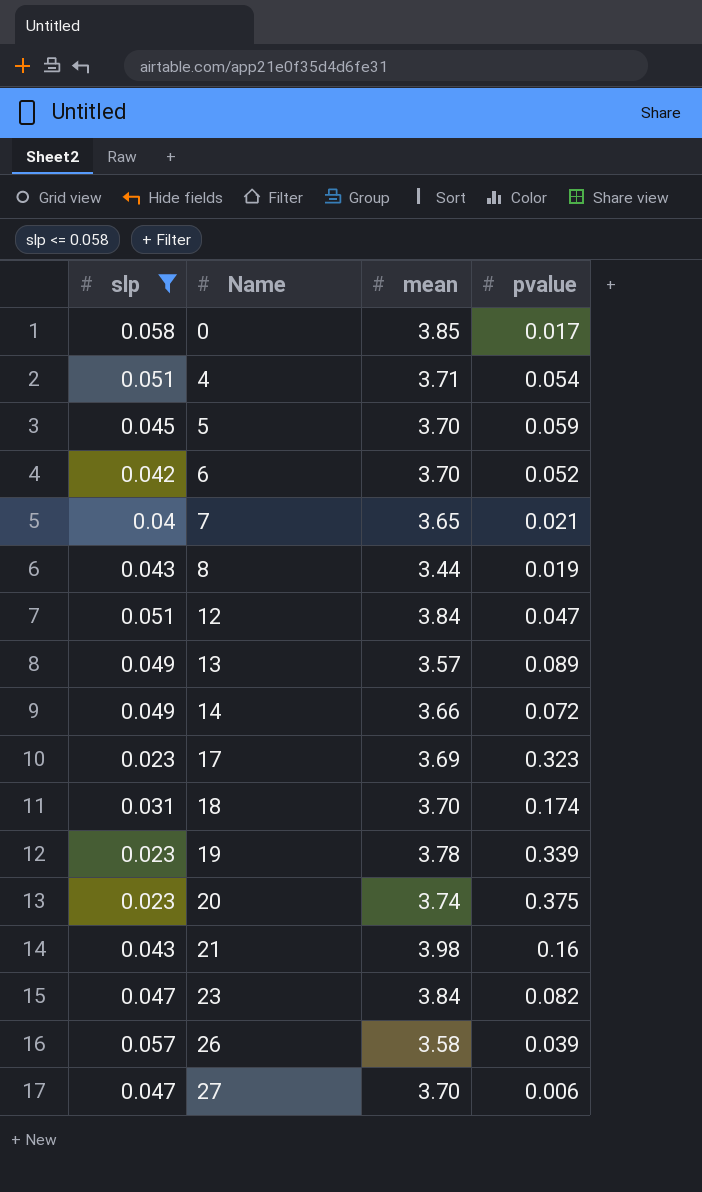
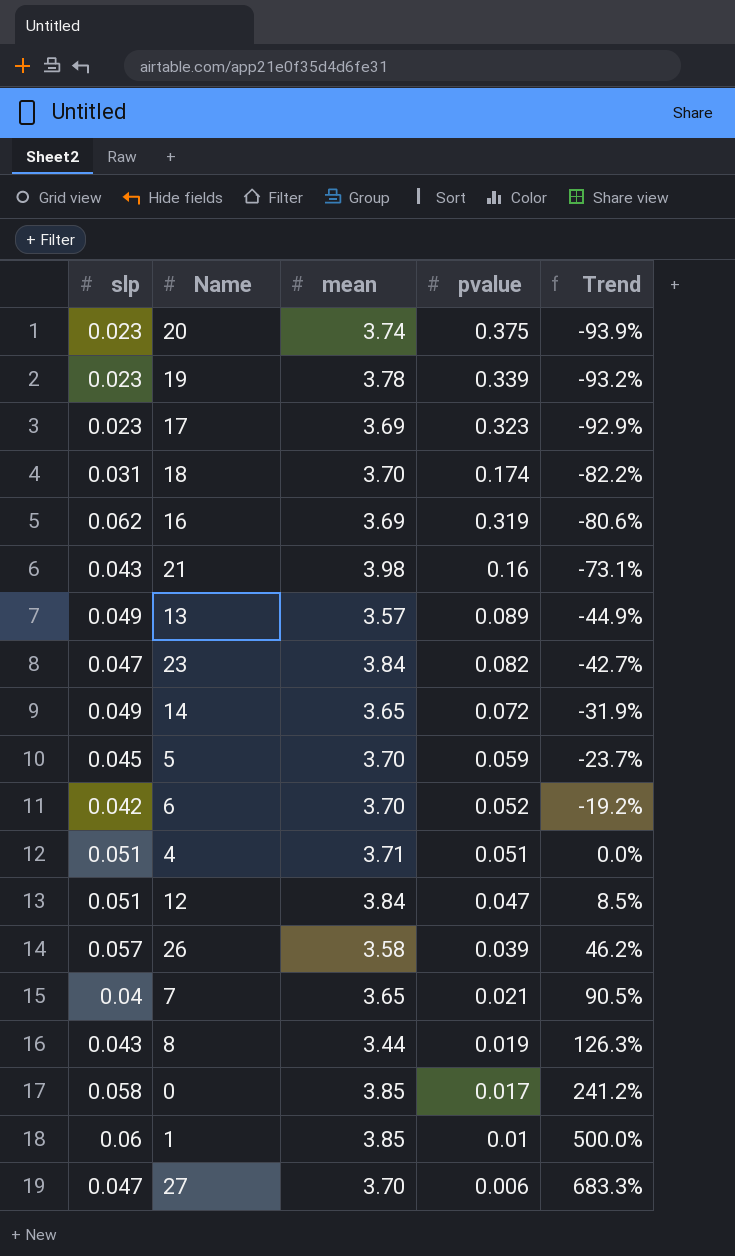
filter: slp <= 0.058 -> none
row order: Name ascending -> Trend ascending
column Trend | formula: none -> ([slp] - [pvalue]) / [pvalue]
14 | mean: 3.66 -> 3.65
4 | pvalue: 0.054 -> 0.051

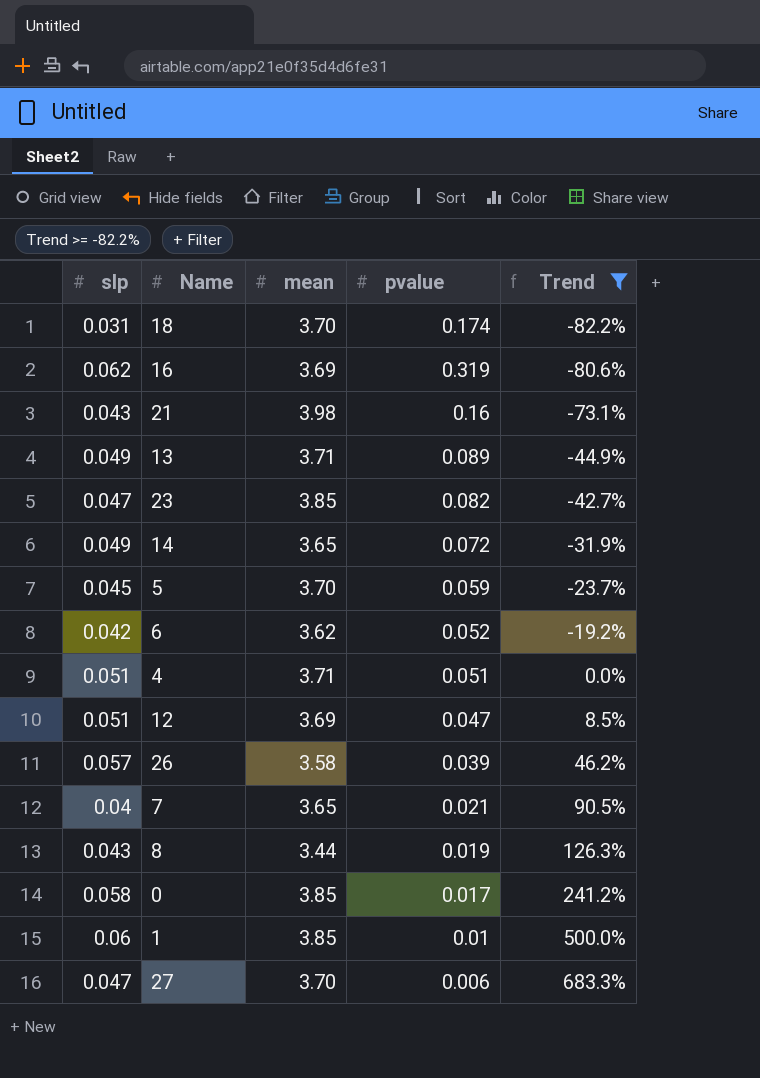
filter: none -> Trend >= -82.2%
13 | mean: 3.57 -> 3.71
23 | mean: 3.84 -> 3.85
6 | mean: 3.70 -> 3.62
12 | mean: 3.84 -> 3.69

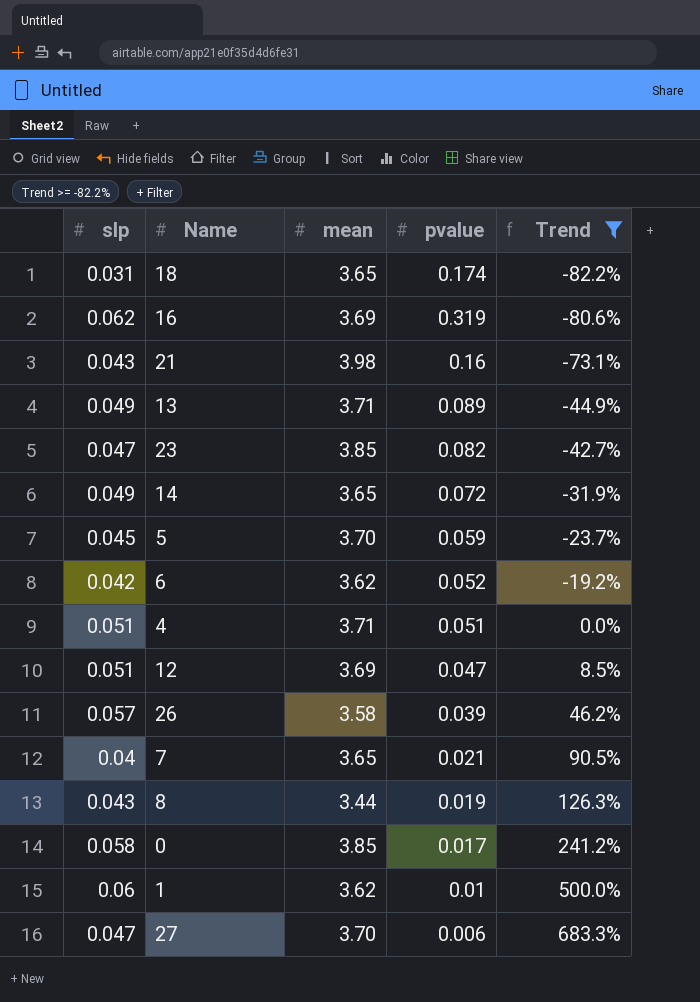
18 | mean: 3.70 -> 3.65
1 | mean: 3.85 -> 3.62

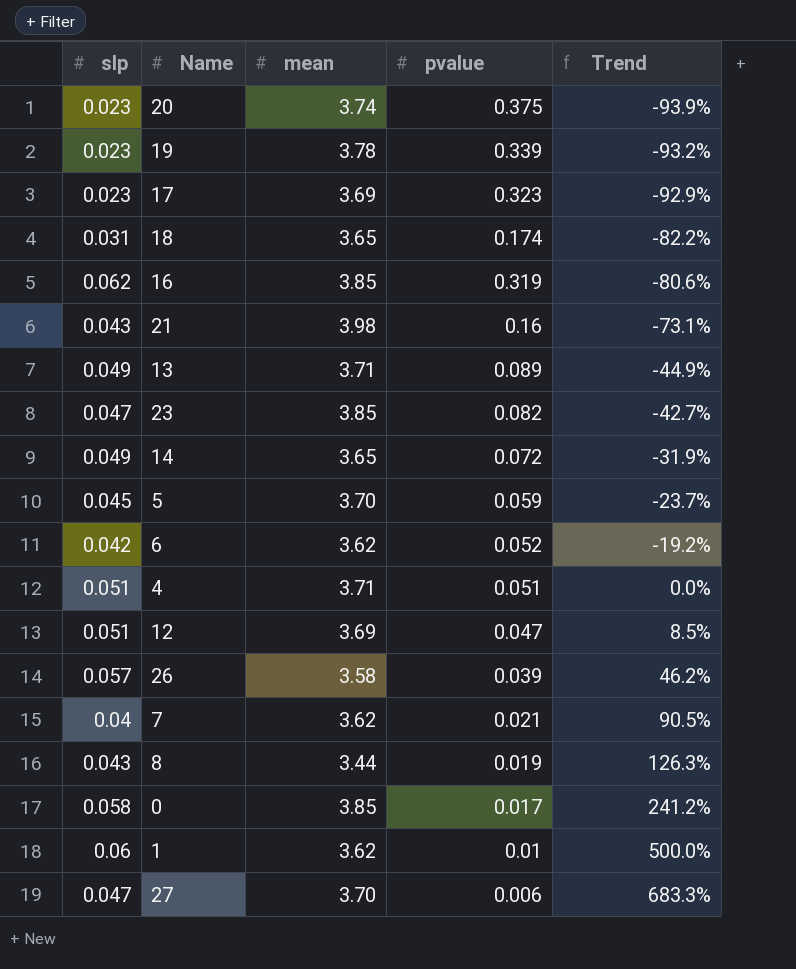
filter: Trend >= -82.2% -> none
16 | mean: 3.69 -> 3.85
7 | mean: 3.65 -> 3.62

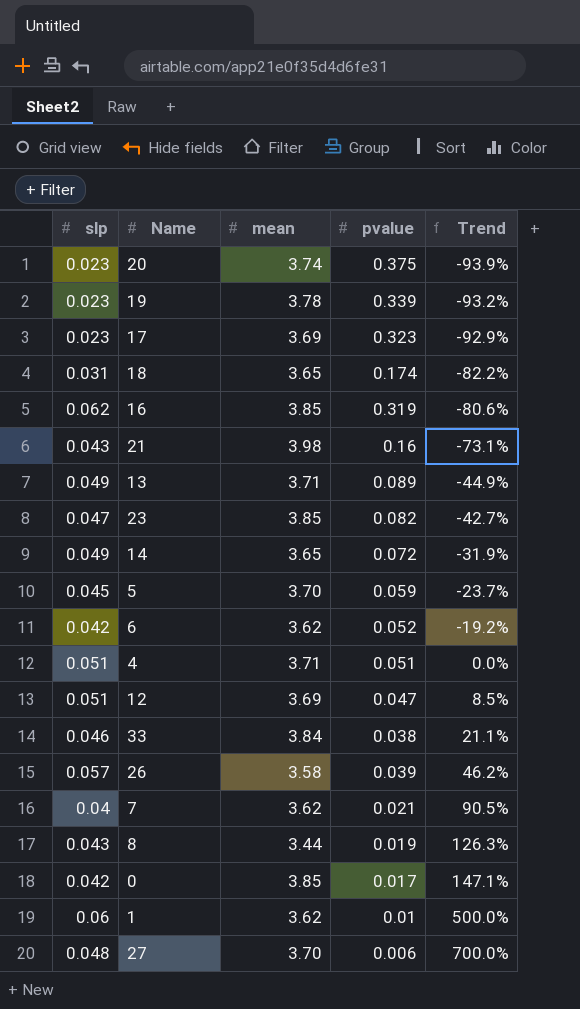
row 33: none -> 0.046 | 3.84 | 0.038 | 21.1%
0 | slp: 0.058 -> 0.042
0 | Trend: 241.2% -> 147.1%
27 | slp: 0.047 -> 0.048
27 | Trend: 683.3% -> 700.0%

